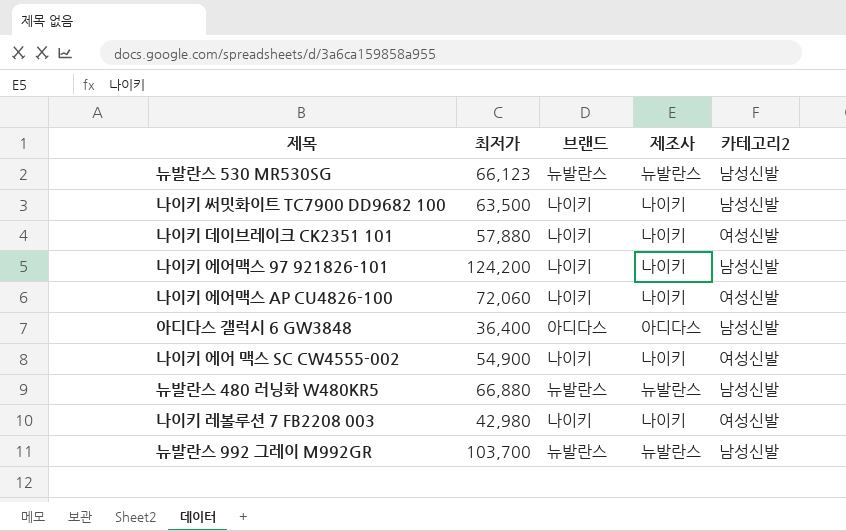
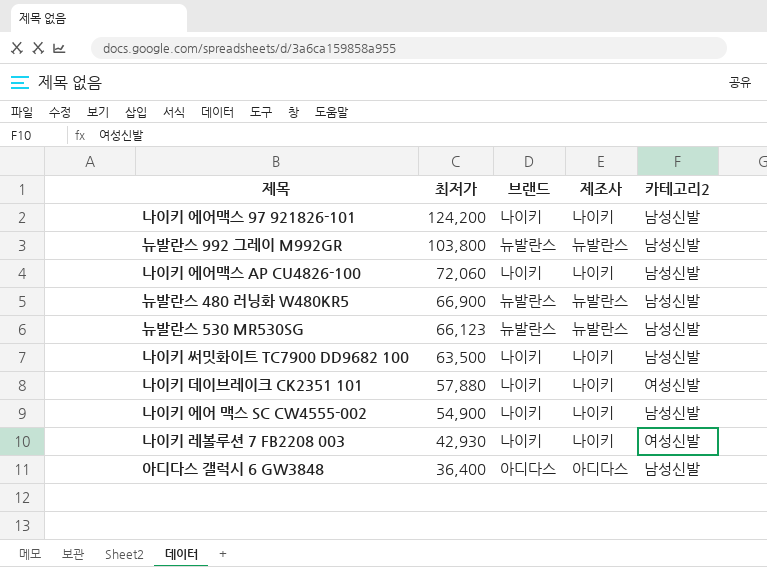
row order: none -> 최저가 descending
뉴발란스 992 그레이 M992GR | 최저가: 103,700 -> 103,800
나이키 에어맥스 AP CU4826-100 | 카테고리2: 여성신발 -> 남성신발
뉴발란스 480 러닝화 W480KR5 | 최저가: 66,880 -> 66,900
나이키 에어 맥스 SC CW4555-002 | 카테고리2: 여성신발 -> 남성신발
나이키 레볼루션 7 FB2208 003 | 최저가: 42,980 -> 42,930

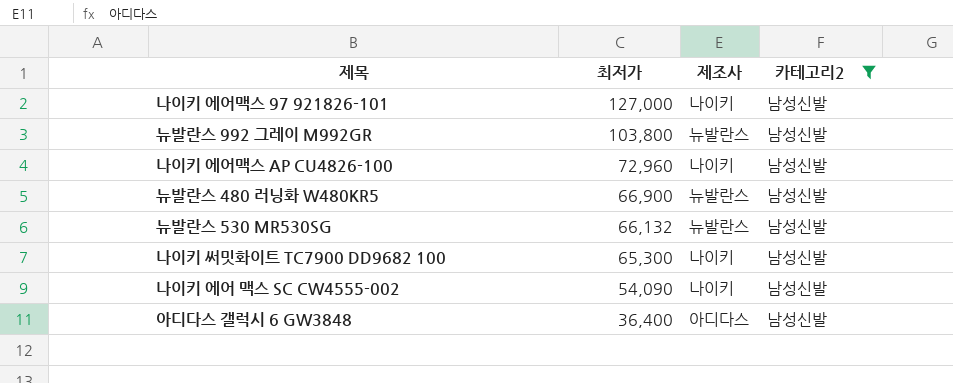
filter: none -> 카테고리2 = 남성신발
column 브랜드 | position: 3 -> none
나이키 에어맥스 97 921826-101 | 최저가: 124,200 -> 127,000
나이키 에어맥스 AP CU4826-100 | 최저가: 72,060 -> 72,960
뉴발란스 530 MR530SG | 최저가: 66,123 -> 66,132
나이키 써밋화이트 TC7900 DD9682 100 | 최저가: 63,500 -> 65,300
나이키 에어 맥스 SC CW4555-002 | 최저가: 54,900 -> 54,090

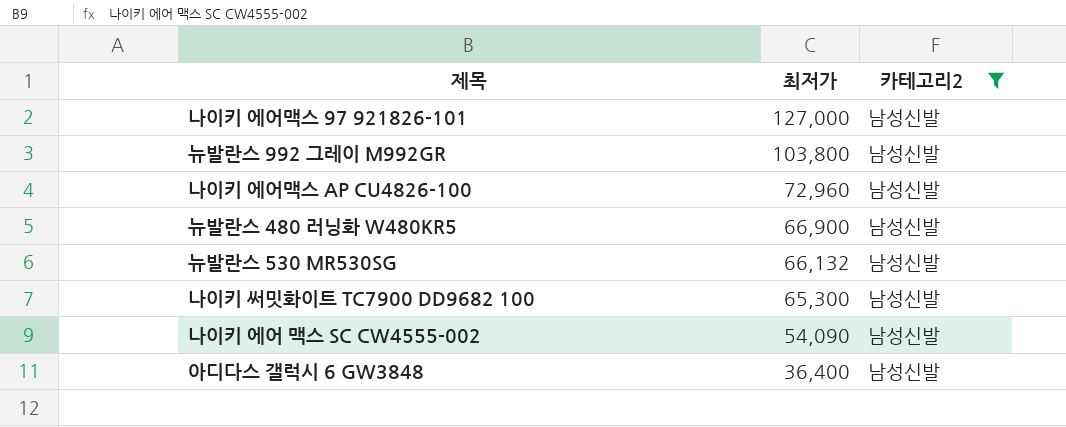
column 제조사 | position: 3 -> none

